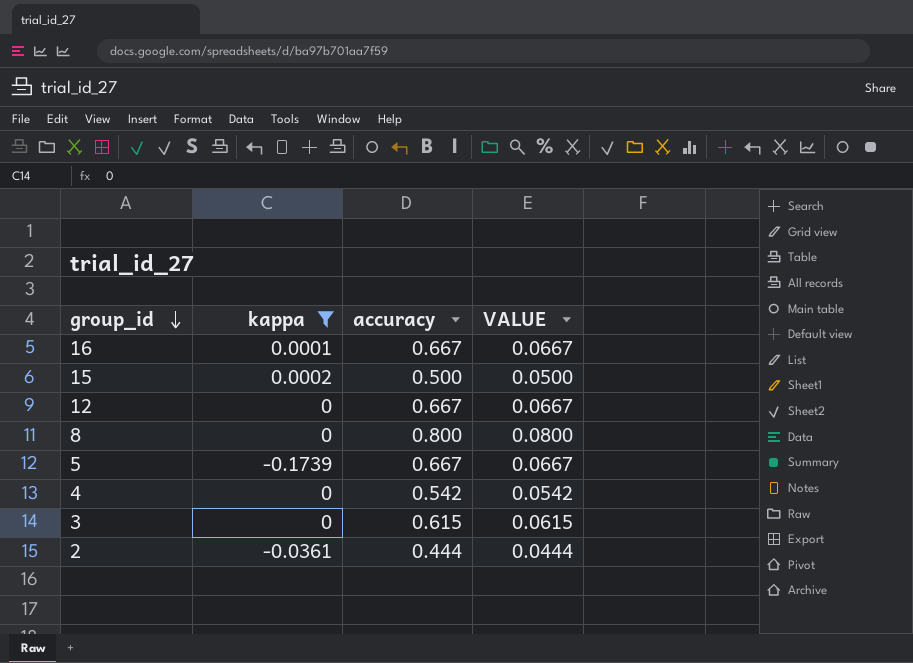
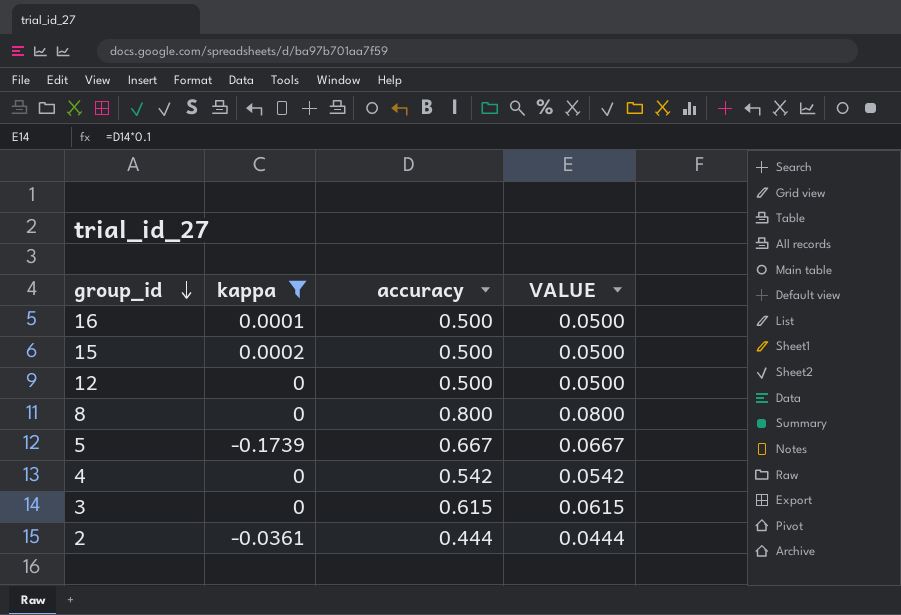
16 | accuracy: 0.667 -> 0.500
16 | VALUE: 0.0667 -> 0.0500
12 | accuracy: 0.667 -> 0.500
12 | VALUE: 0.0667 -> 0.0500

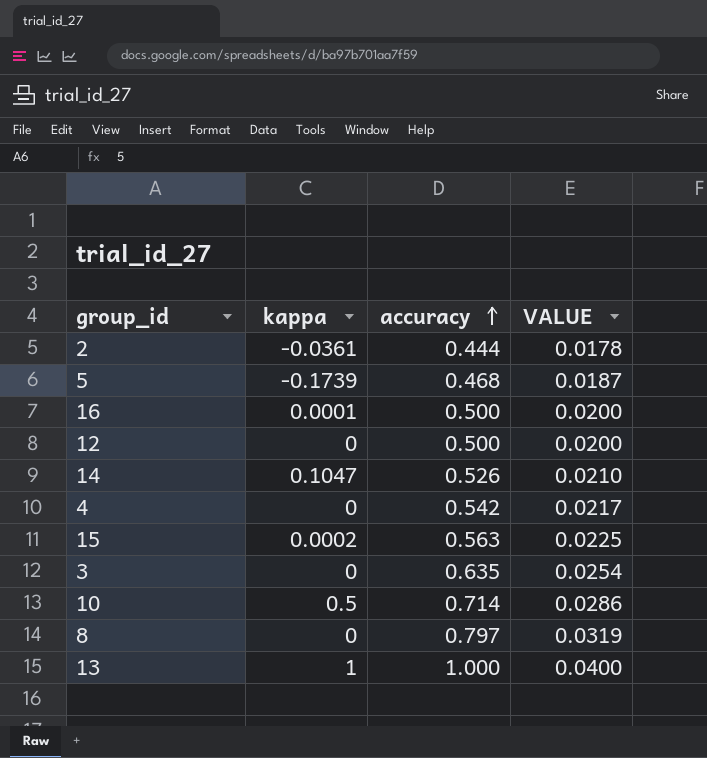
filter: kappa <= 0.0002 -> none
row order: group_id descending -> accuracy ascending
column VALUE | formula: [accuracy] * 0.1 -> [accuracy] * 0.04
5 | accuracy: 0.667 -> 0.468
15 | accuracy: 0.500 -> 0.563
3 | accuracy: 0.615 -> 0.635
8 | accuracy: 0.800 -> 0.797

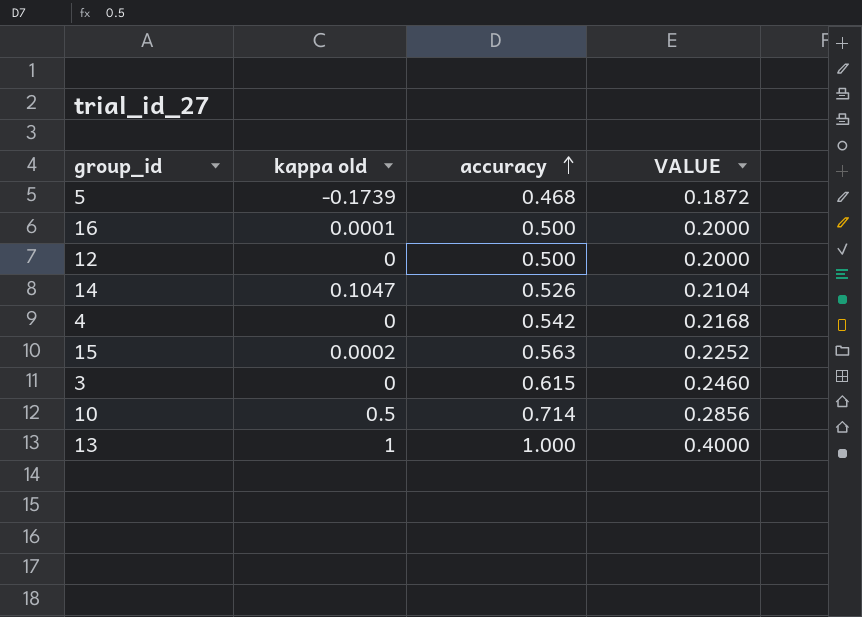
column name: kappa -> kappa old
column VALUE | formula: [accuracy] * 0.04 -> [accuracy] * 0.4
row 2: -0.0361 | 0.444 | 0.0178 -> none
row 8: 0 | 0.797 | 0.0319 -> none
3 | accuracy: 0.635 -> 0.615

